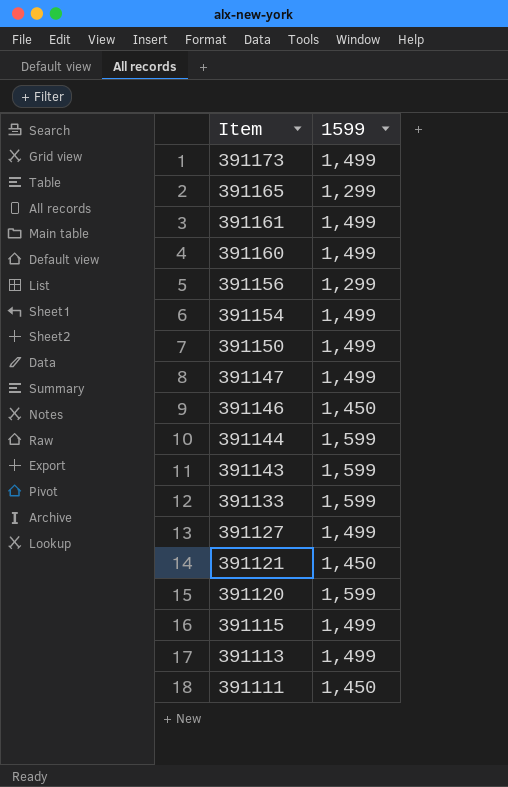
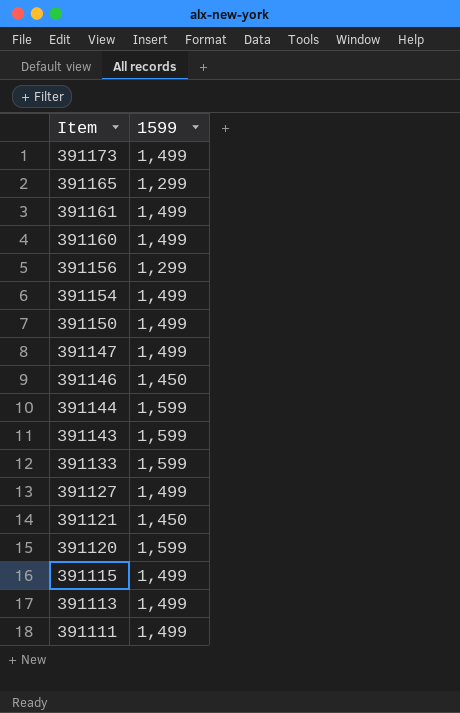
391111 | 1599: 1,450 -> 1,499

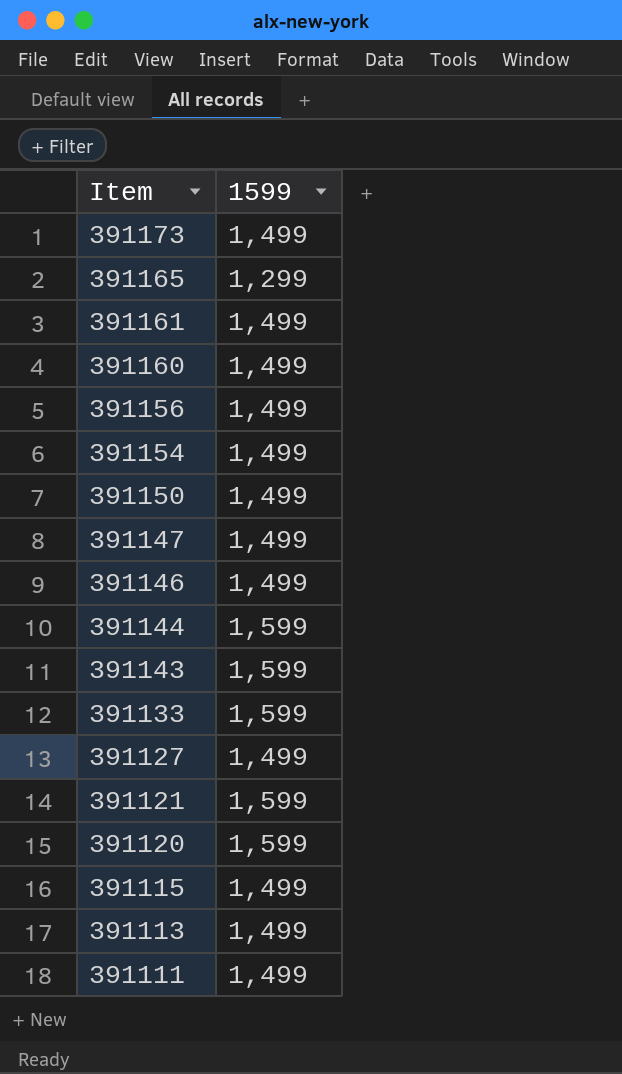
391156 | 1599: 1,299 -> 1,499
391146 | 1599: 1,450 -> 1,499
391121 | 1599: 1,450 -> 1,599

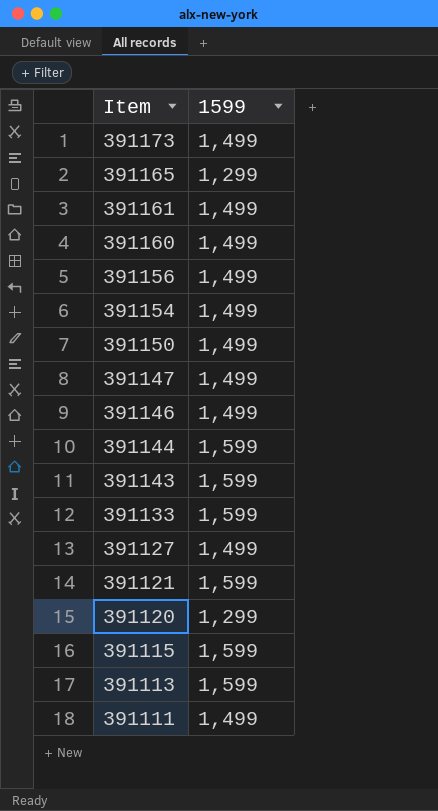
391120 | 1599: 1,599 -> 1,299
391115 | 1599: 1,499 -> 1,599
391113 | 1599: 1,499 -> 1,599

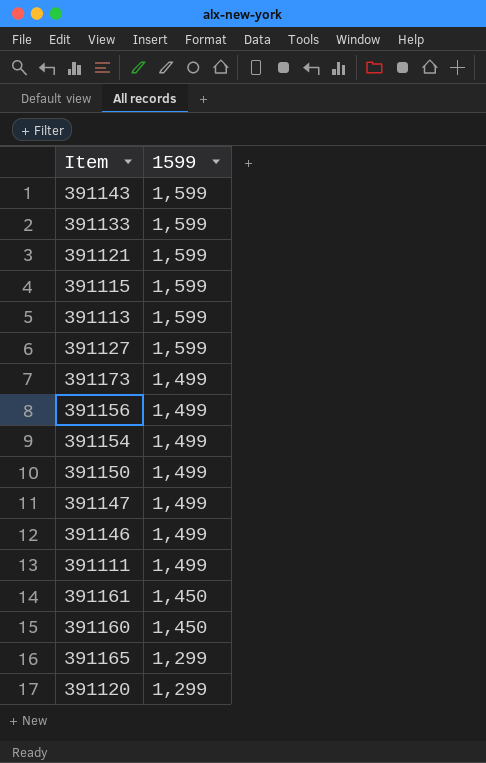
row order: Item descending -> 1599 descending
row 391144: 1,599 -> none
391127 | 1599: 1,499 -> 1,599
391161 | 1599: 1,499 -> 1,450
391160 | 1599: 1,499 -> 1,450

